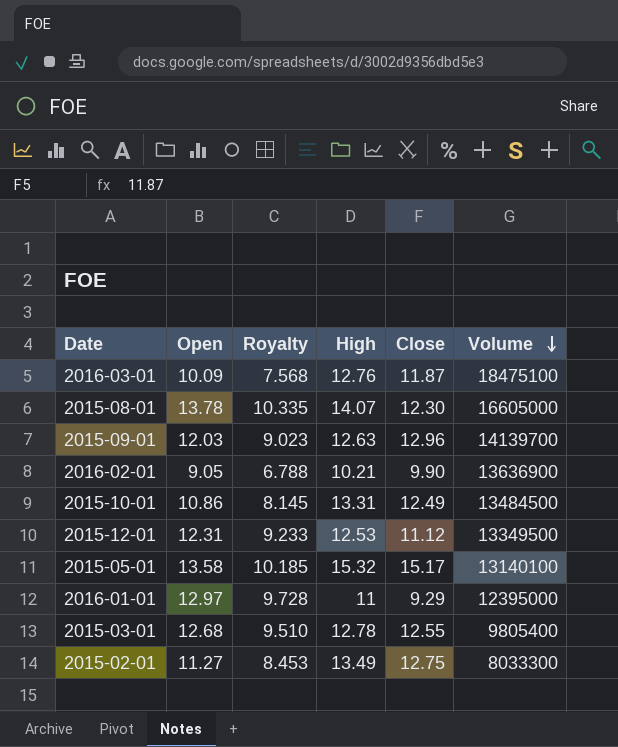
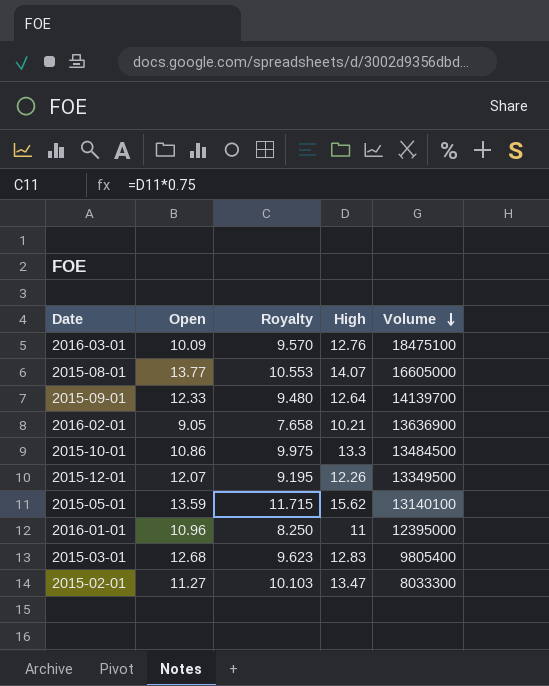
column Close | position: 5 -> none
column Royalty | formula: [Open] * 0.75 -> [High] * 0.75
2015-08-01 | Open: 13.78 -> 13.77
2015-09-01 | Open: 12.03 -> 12.33
2015-09-01 | High: 12.63 -> 12.64
2015-10-01 | High: 13.31 -> 13.3
2015-12-01 | Open: 12.31 -> 12.07
2015-12-01 | High: 12.53 -> 12.26
2015-05-01 | Open: 13.58 -> 13.59
2015-05-01 | High: 15.32 -> 15.62
2016-01-01 | Open: 12.97 -> 10.96
2015-03-01 | High: 12.78 -> 12.83
2015-02-01 | High: 13.49 -> 13.47

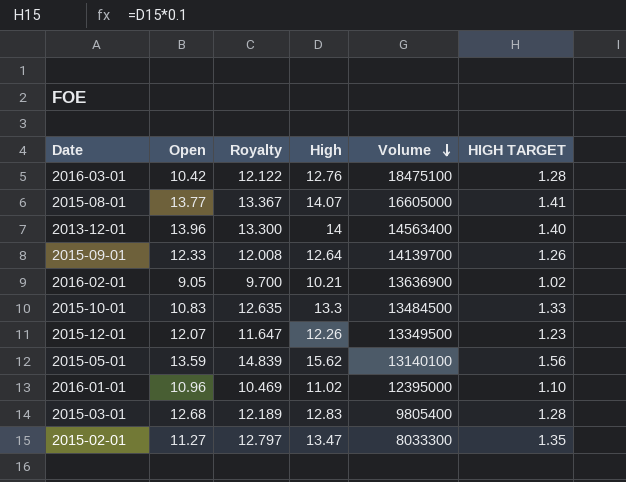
column Royalty | formula: [High] * 0.75 -> [High] * 0.95
column HIGH TARGET | formula: none -> [High] * 0.1
2016-03-01 | Open: 10.09 -> 10.42
row 2013-12-01: none -> 13.96 | 13.300 | 14 | 14563400 | 1.40
2015-10-01 | Open: 10.86 -> 10.83
2016-01-01 | High: 11 -> 11.02

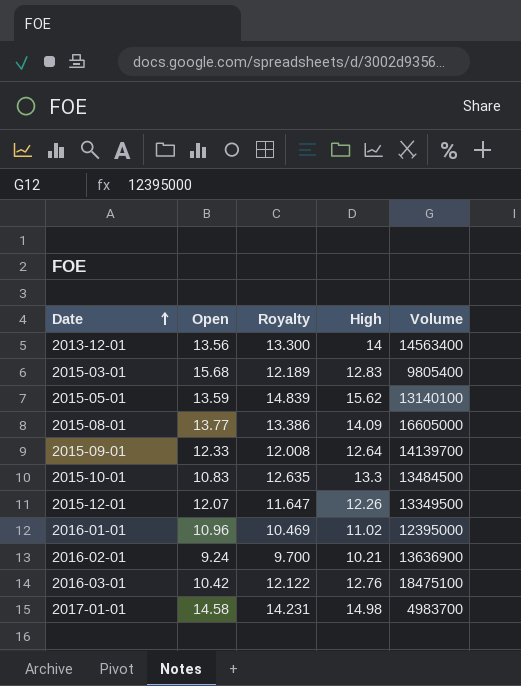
row order: Volume descending -> Date ascending
column HIGH TARGET | formula: [High] * 0.1 -> none
row 2015-02-01: 11.27 | 12.797 | 13.47 | 8033300 | 1.35 -> none
2013-12-01 | Open: 13.96 -> 13.56
2015-03-01 | Open: 12.68 -> 15.68
2015-08-01 | Royalty: 13.367 -> 13.386
2015-08-01 | High: 14.07 -> 14.09
2016-02-01 | Open: 9.05 -> 9.24
row 2017-01-01: none -> 14.58 | 14.231 | 14.98 | 4983700

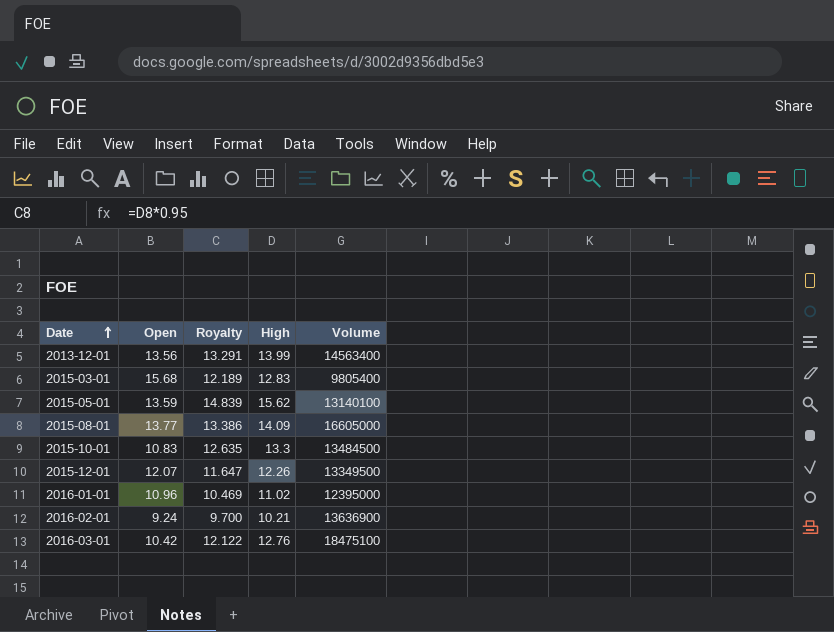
row 2015-09-01: 12.33 | 12.008 | 12.64 | 14139700 -> none
row 2017-01-01: 14.58 | 14.231 | 14.98 | 4983700 -> none
2013-12-01 | Royalty: 13.300 -> 13.291
2013-12-01 | High: 14 -> 13.99

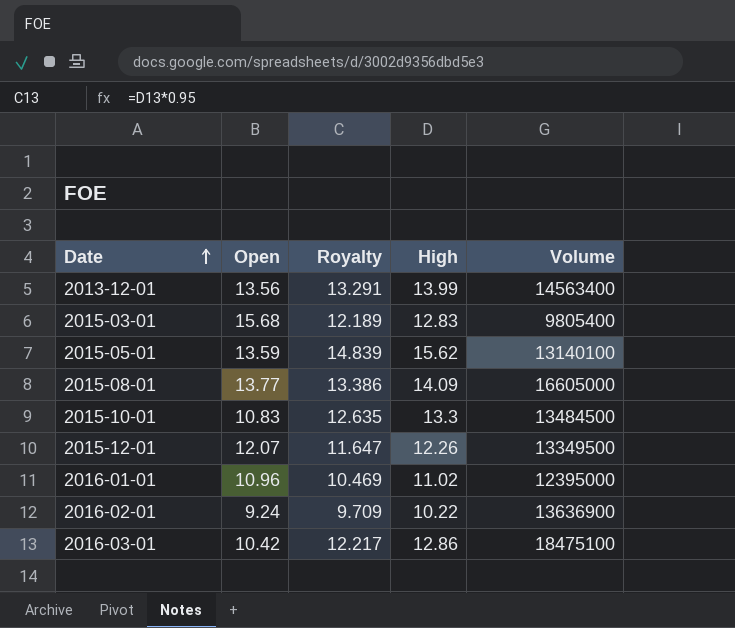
2016-02-01 | Royalty: 9.700 -> 9.709
2016-02-01 | High: 10.21 -> 10.22
2016-03-01 | Royalty: 12.122 -> 12.217
2016-03-01 | High: 12.76 -> 12.86

